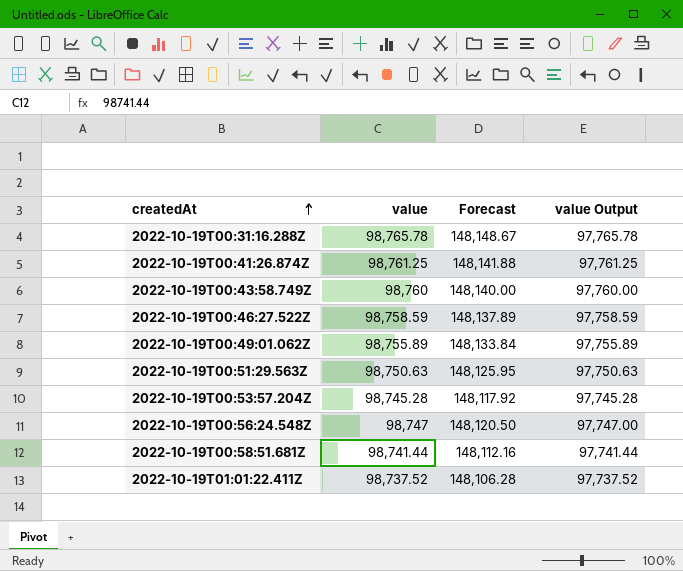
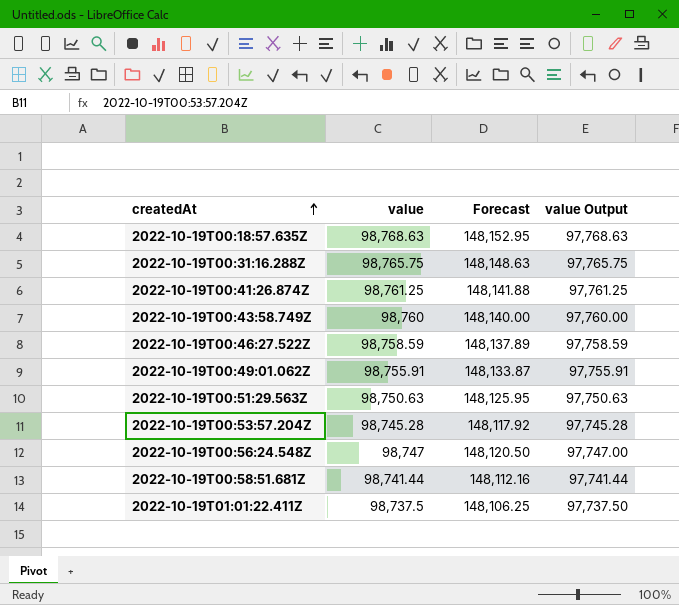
row 2022-10-19T00:18:57.635Z: none -> 98,768.63 | 148,152.95 | 97,768.63
2022-10-19T00:31:16.288Z | value: 98,765.78 -> 98,765.75
2022-10-19T00:31:16.288Z | Forecast: 148,148.67 -> 148,148.63
2022-10-19T00:31:16.288Z | value Output: 97,765.78 -> 97,765.75
2022-10-19T00:49:01.062Z | value: 98,755.89 -> 98,755.91
2022-10-19T00:49:01.062Z | Forecast: 148,133.84 -> 148,133.87
2022-10-19T00:49:01.062Z | value Output: 97,755.89 -> 97,755.91
2022-10-19T01:01:22.411Z | value: 98,737.52 -> 98,737.5
2022-10-19T01:01:22.411Z | Forecast: 148,106.28 -> 148,106.25
2022-10-19T01:01:22.411Z | value Output: 97,737.52 -> 97,737.50

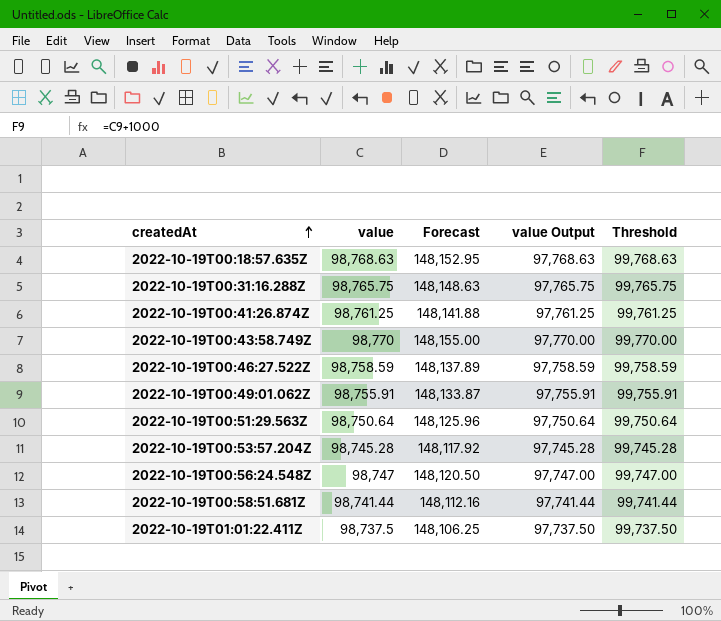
column Threshold | formula: none -> [value] + 1000
2022-10-19T00:43:58.749Z | value: 98,760 -> 98,770
2022-10-19T00:43:58.749Z | Forecast: 148,140.00 -> 148,155.00
2022-10-19T00:43:58.749Z | value Output: 97,760.00 -> 97,770.00
2022-10-19T00:51:29.563Z | value: 98,750.63 -> 98,750.64
2022-10-19T00:51:29.563Z | Forecast: 148,125.95 -> 148,125.96
2022-10-19T00:51:29.563Z | value Output: 97,750.63 -> 97,750.64

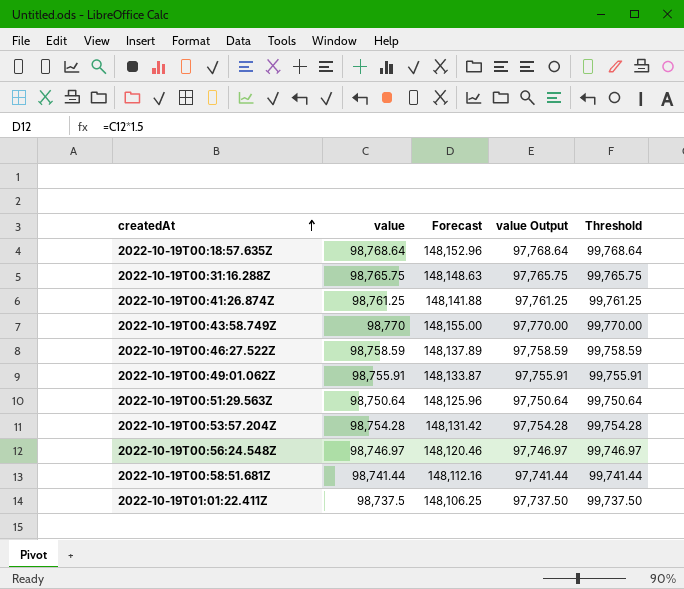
2022-10-19T00:18:57.635Z | value: 98,768.63 -> 98,768.64
2022-10-19T00:18:57.635Z | Forecast: 148,152.95 -> 148,152.96
2022-10-19T00:18:57.635Z | value Output: 97,768.63 -> 97,768.64
2022-10-19T00:18:57.635Z | Threshold: 99,768.63 -> 99,768.64
2022-10-19T00:53:57.204Z | value: 98,745.28 -> 98,754.28
2022-10-19T00:53:57.204Z | Forecast: 148,117.92 -> 148,131.42
2022-10-19T00:53:57.204Z | value Output: 97,745.28 -> 97,754.28
2022-10-19T00:53:57.204Z | Threshold: 99,745.28 -> 99,754.28
2022-10-19T00:56:24.548Z | value: 98,747 -> 98,746.97
2022-10-19T00:56:24.548Z | Forecast: 148,120.50 -> 148,120.46
2022-10-19T00:56:24.548Z | value Output: 97,747.00 -> 97,746.97
2022-10-19T00:56:24.548Z | Threshold: 99,747.00 -> 99,746.97

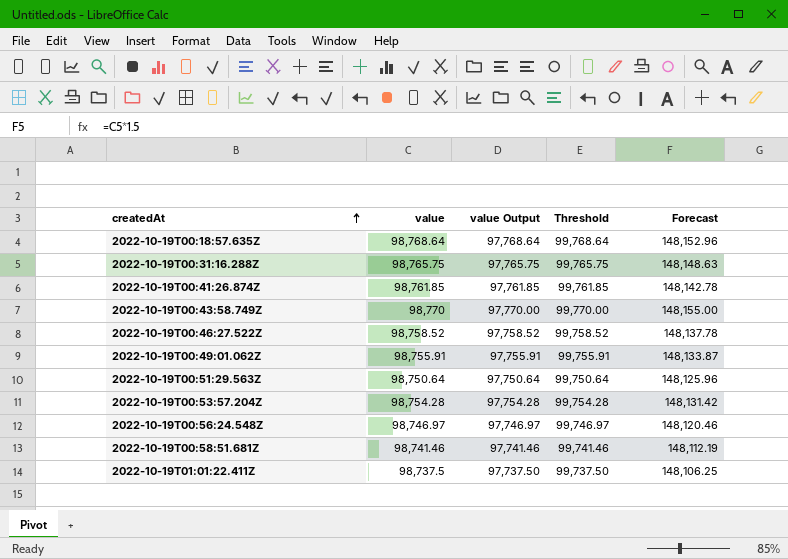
column Forecast | position: 3 -> 5
2022-10-19T00:41:26.874Z | value: 98,761.25 -> 98,761.85
2022-10-19T00:41:26.874Z | value Output: 97,761.25 -> 97,761.85
2022-10-19T00:41:26.874Z | Threshold: 99,761.25 -> 99,761.85
2022-10-19T00:41:26.874Z | Forecast: 148,141.88 -> 148,142.78
2022-10-19T00:46:27.522Z | value: 98,758.59 -> 98,758.52
2022-10-19T00:46:27.522Z | value Output: 97,758.59 -> 97,758.52
2022-10-19T00:46:27.522Z | Threshold: 99,758.59 -> 99,758.52
2022-10-19T00:46:27.522Z | Forecast: 148,137.89 -> 148,137.78
2022-10-19T00:58:51.681Z | value: 98,741.44 -> 98,741.46
2022-10-19T00:58:51.681Z | value Output: 97,741.44 -> 97,741.46
2022-10-19T00:58:51.681Z | Threshold: 99,741.44 -> 99,741.46
2022-10-19T00:58:51.681Z | Forecast: 148,112.16 -> 148,112.19

